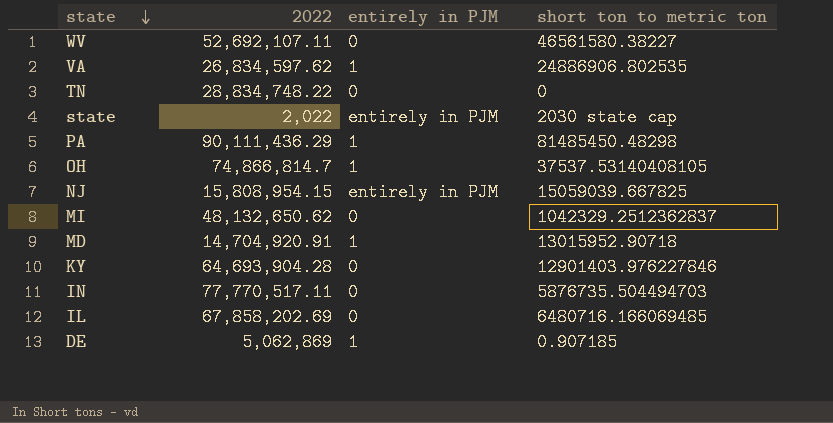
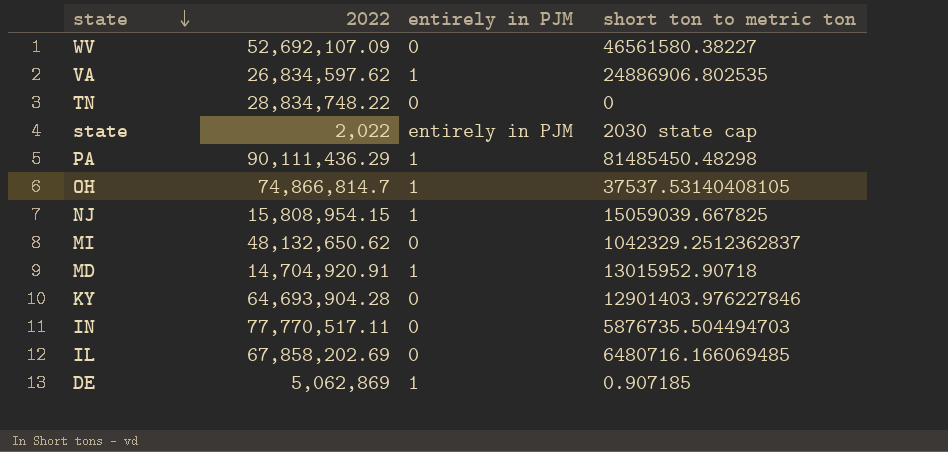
WV | 2022: 52,692,107.11 -> 52,692,107.09
NJ | entirely in PJM: entirely in PJM -> 1

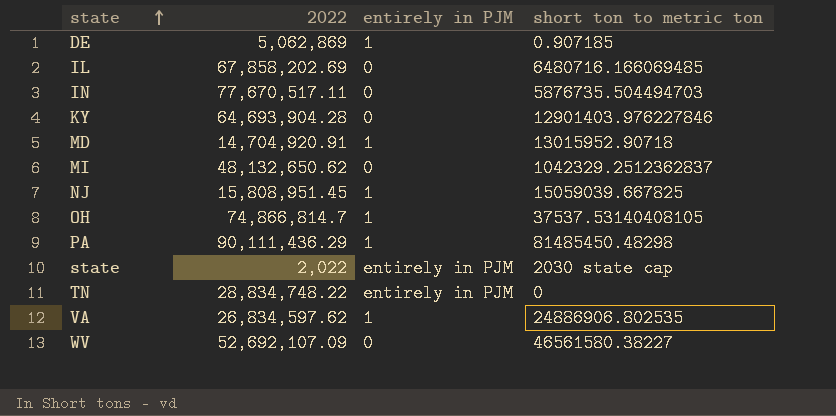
row order: state descending -> state ascending
IN | 2022: 77,770,517.11 -> 77,670,517.11
NJ | 2022: 15,808,954.15 -> 15,808,951.45
TN | entirely in PJM: 0 -> entirely in PJM

